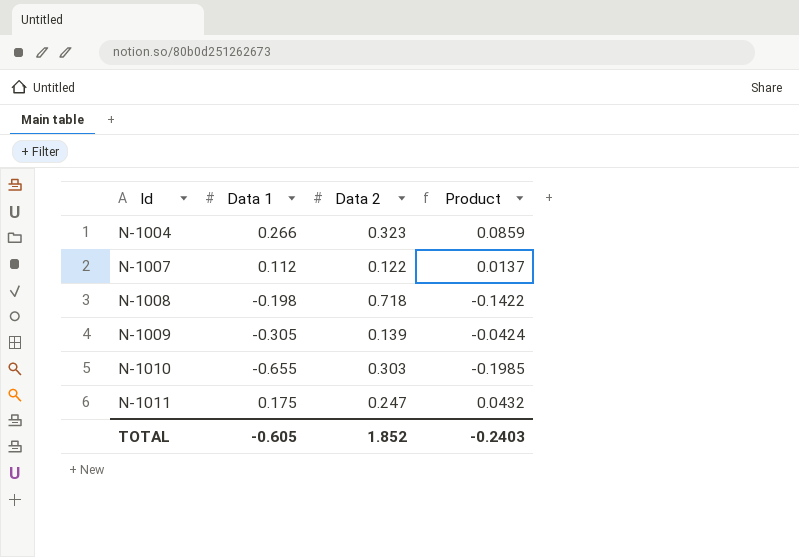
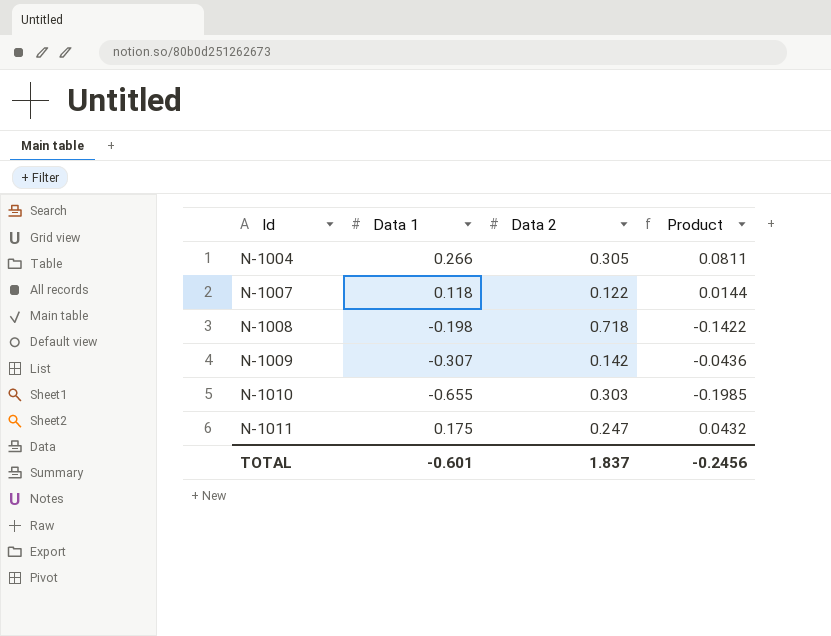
N-1004 | Data 2: 0.323 -> 0.305
N-1004 | Product: 0.0859 -> 0.0811
N-1007 | Data 1: 0.112 -> 0.118
N-1007 | Product: 0.0137 -> 0.0144
N-1009 | Data 1: -0.305 -> -0.307
N-1009 | Data 2: 0.139 -> 0.142
N-1009 | Product: -0.0424 -> -0.0436
TOTAL | Data 1: -0.605 -> -0.601
TOTAL | Data 2: 1.852 -> 1.837
TOTAL | Product: -0.2403 -> -0.2456

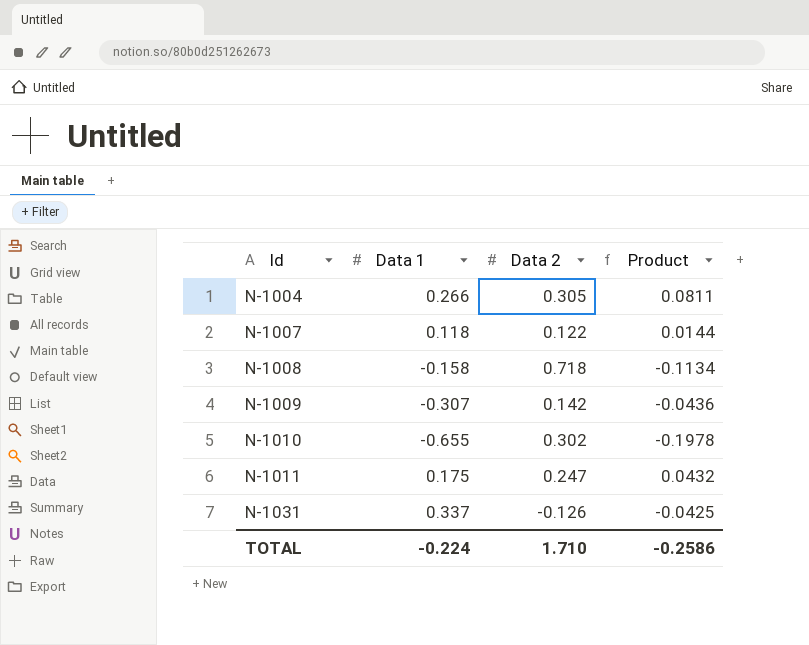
N-1008 | Data 1: -0.198 -> -0.158
N-1008 | Product: -0.1422 -> -0.1134
N-1010 | Data 2: 0.303 -> 0.302
N-1010 | Product: -0.1985 -> -0.1978
row N-1031: none -> 0.337 | -0.126 | -0.0425
TOTAL | Data 1: -0.601 -> -0.224
TOTAL | Data 2: 1.837 -> 1.710
TOTAL | Product: -0.2456 -> -0.2586

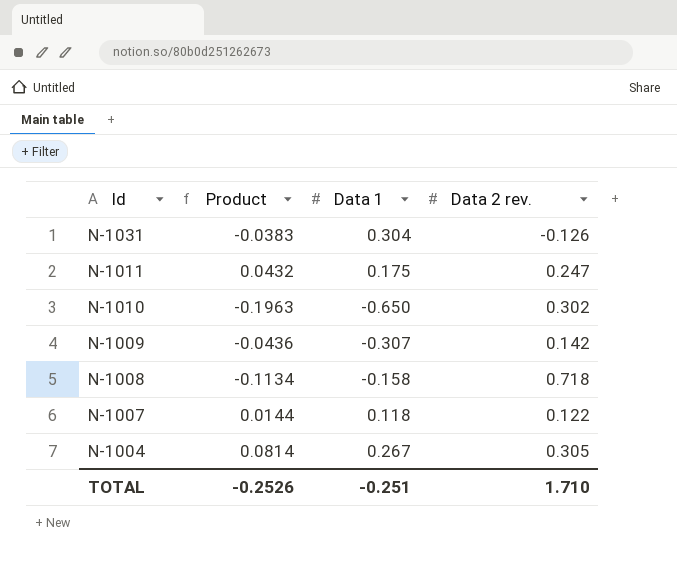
row order: Id ascending -> Id descending
column Product | position: 4 -> 2
column name: Data 2 -> Data 2 rev.
N-1031 | Product: -0.0425 -> -0.0383
N-1031 | Data 1: 0.337 -> 0.304
N-1010 | Product: -0.1978 -> -0.1963
N-1010 | Data 1: -0.655 -> -0.650
N-1004 | Product: 0.0811 -> 0.0814
N-1004 | Data 1: 0.266 -> 0.267
TOTAL | Product: -0.2586 -> -0.2526
TOTAL | Data 1: -0.224 -> -0.251

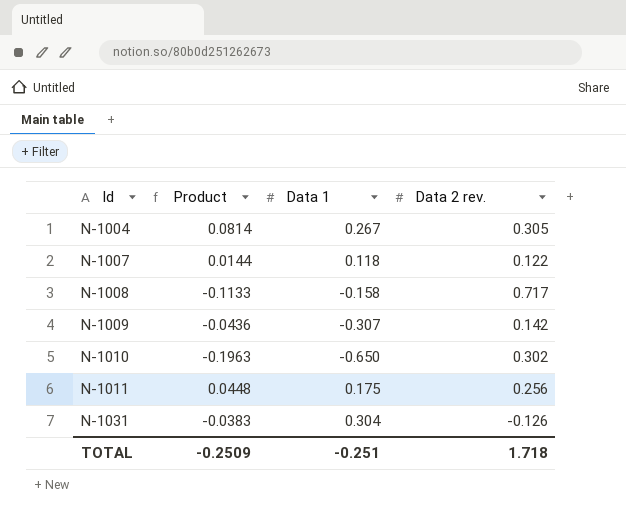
row order: Id descending -> Id ascending
N-1008 | Product: -0.1134 -> -0.1133
N-1008 | Data 2 rev.: 0.718 -> 0.717
N-1011 | Product: 0.0432 -> 0.0448
N-1011 | Data 2 rev.: 0.247 -> 0.256
TOTAL | Product: -0.2526 -> -0.2509
TOTAL | Data 2 rev.: 1.710 -> 1.718

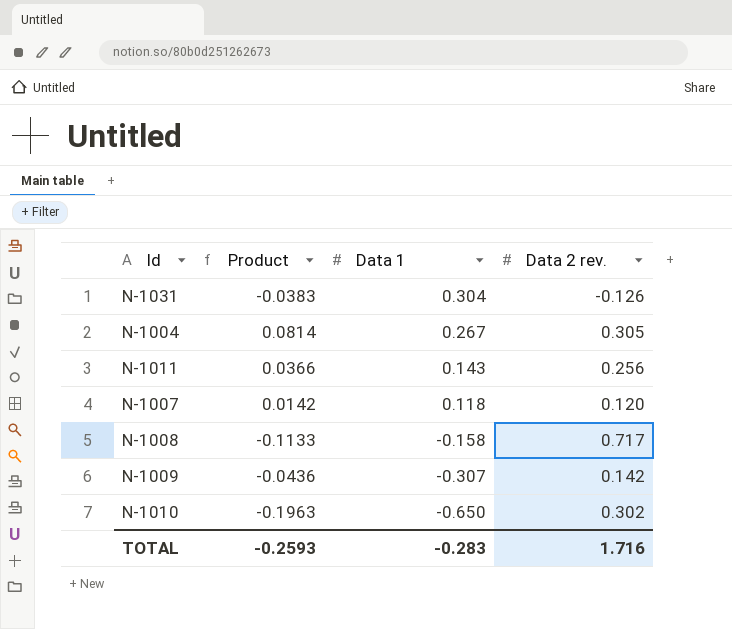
row order: Id ascending -> Data 1 descending
N-1011 | Product: 0.0448 -> 0.0366
N-1011 | Data 1: 0.175 -> 0.143
N-1007 | Product: 0.0144 -> 0.0142
N-1007 | Data 2 rev.: 0.122 -> 0.120
TOTAL | Product: -0.2509 -> -0.2593
TOTAL | Data 1: -0.251 -> -0.283
TOTAL | Data 2 rev.: 1.718 -> 1.716

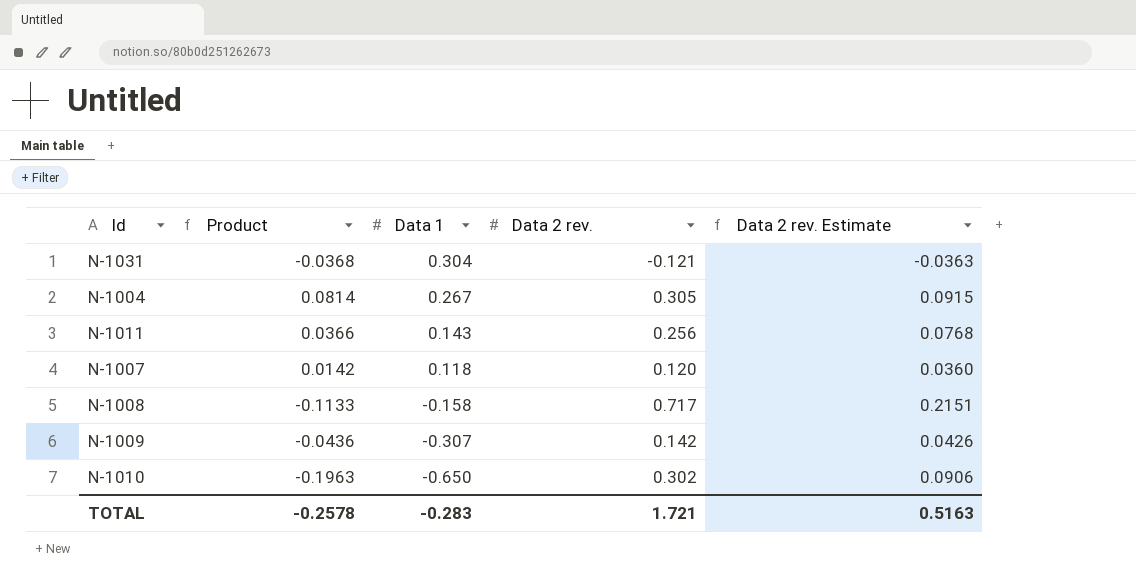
column Data 2 rev. Estimate | formula: none -> [Data 2 rev.] * 0.3
N-1031 | Product: -0.0383 -> -0.0368
N-1031 | Data 2 rev.: -0.126 -> -0.121
TOTAL | Product: -0.2593 -> -0.2578
TOTAL | Data 2 rev.: 1.716 -> 1.721

